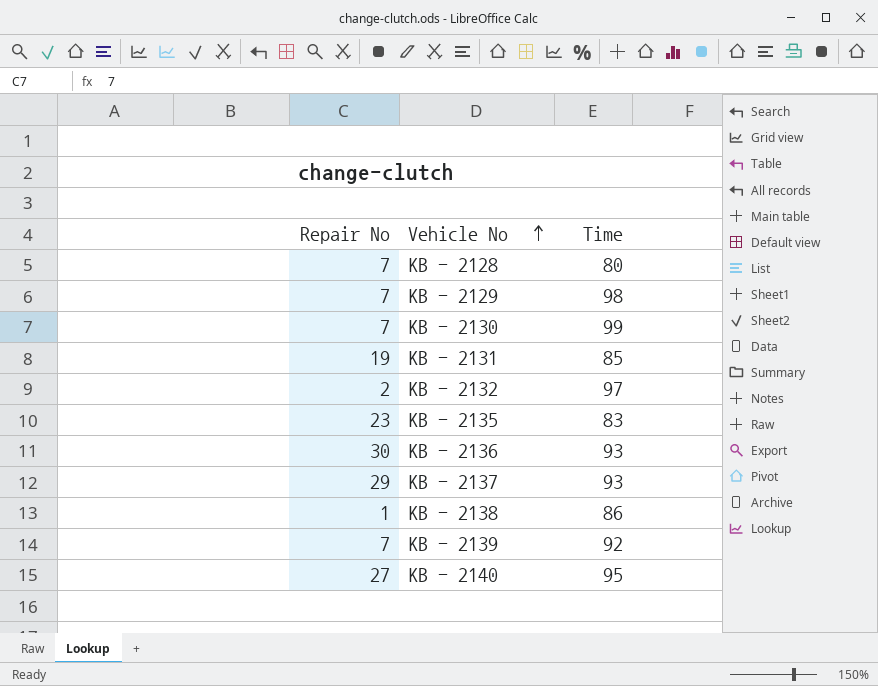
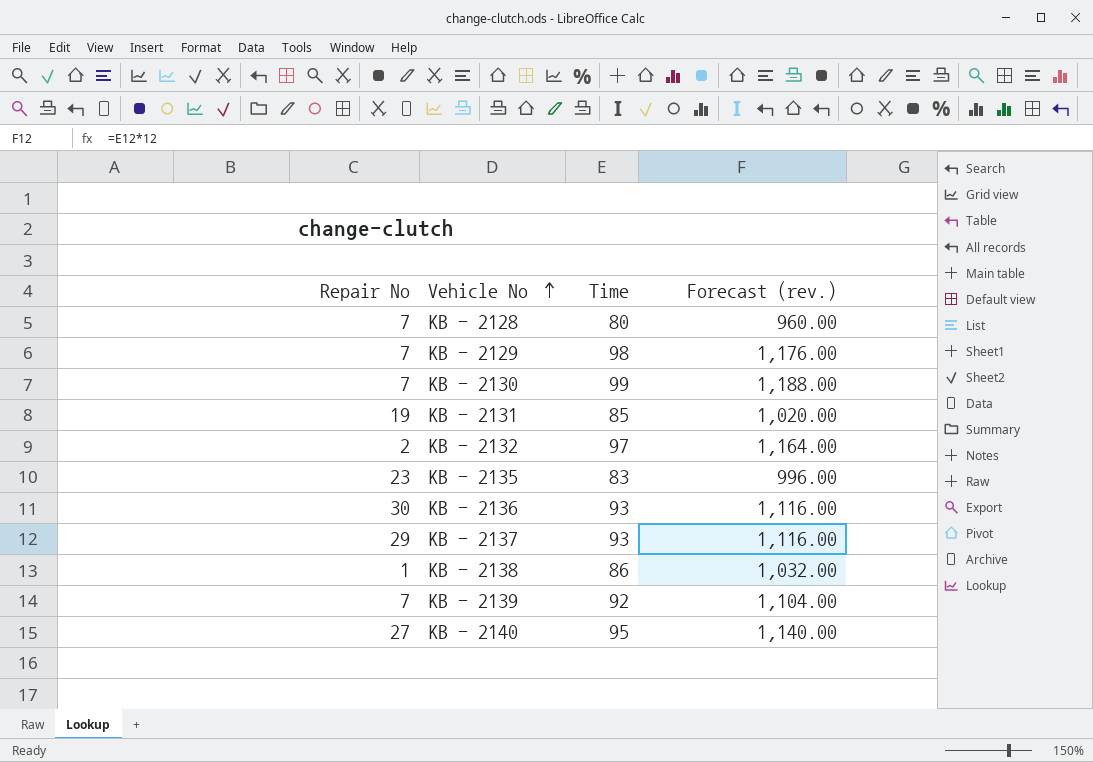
column Forecast (rev.) | formula: none -> [Time] * 12

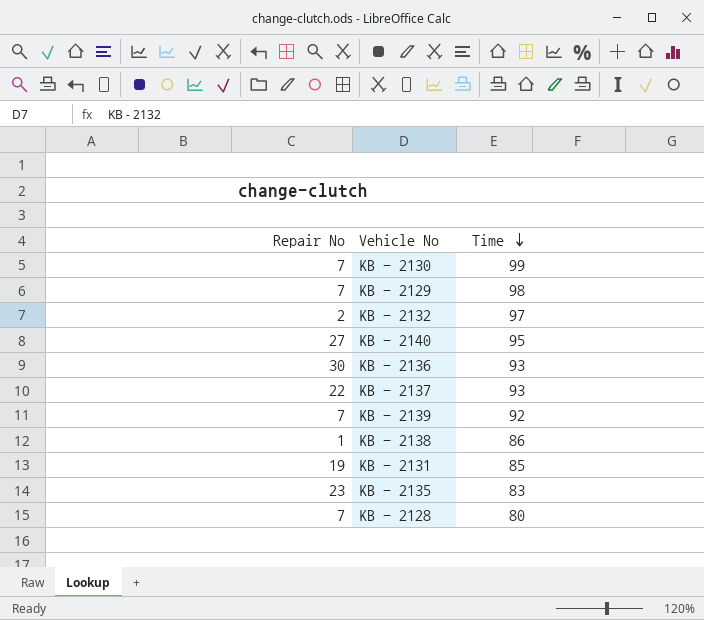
row order: Vehicle No ascending -> Time descending
column Forecast (rev.) | formula: [Time] * 12 -> none
KB - 2137 | Repair No: 29 -> 22

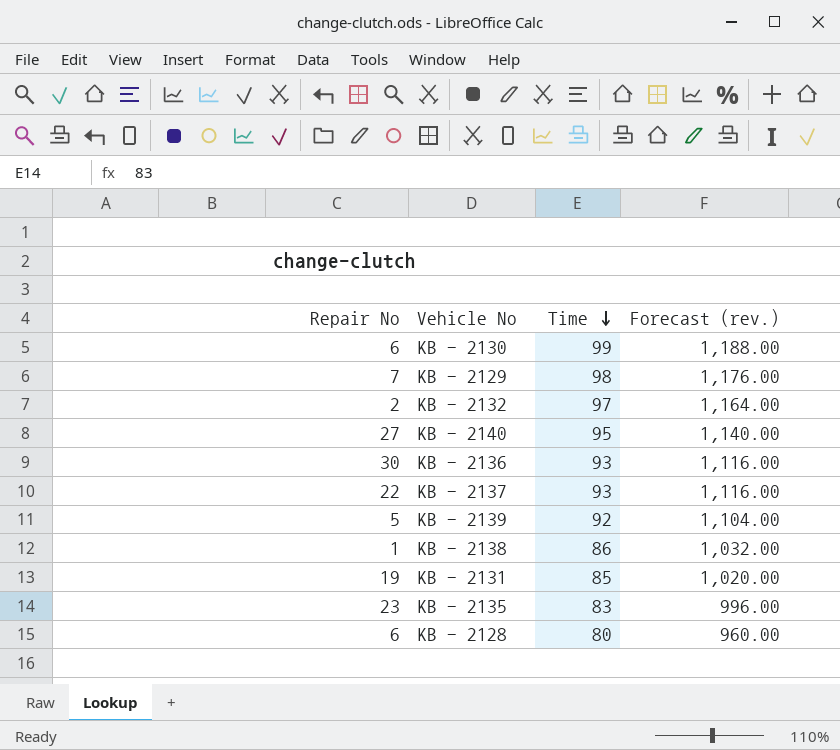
column Forecast (rev.) | formula: none -> [Time] * 12
KB - 2130 | Repair No: 7 -> 6
KB - 2139 | Repair No: 7 -> 5
KB - 2128 | Repair No: 7 -> 6

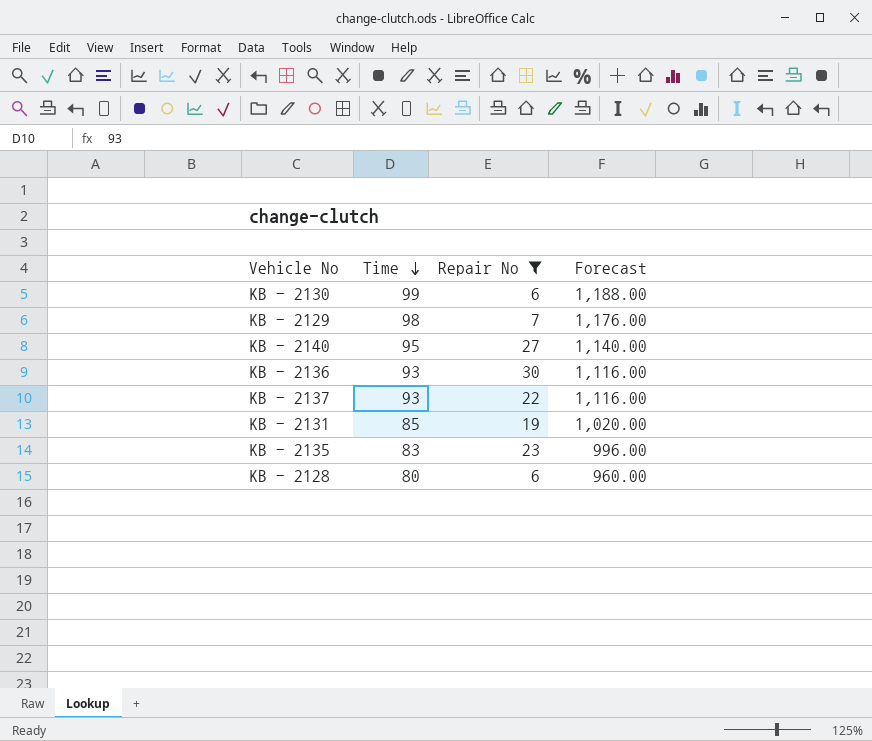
filter: none -> Repair No >= 6
column Repair No | position: 1 -> 3
column name: Forecast (rev.) -> Forecast

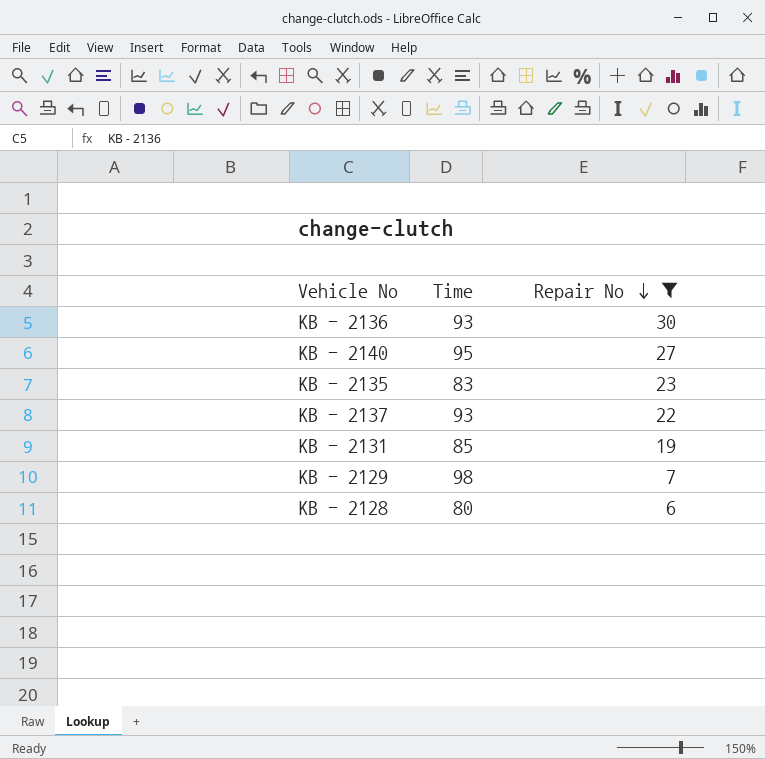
row order: Time descending -> Repair No descending
column Forecast | formula: [Time] * 12 -> none
row KB - 2130: 99 | 6 | 1,188.00 -> none

